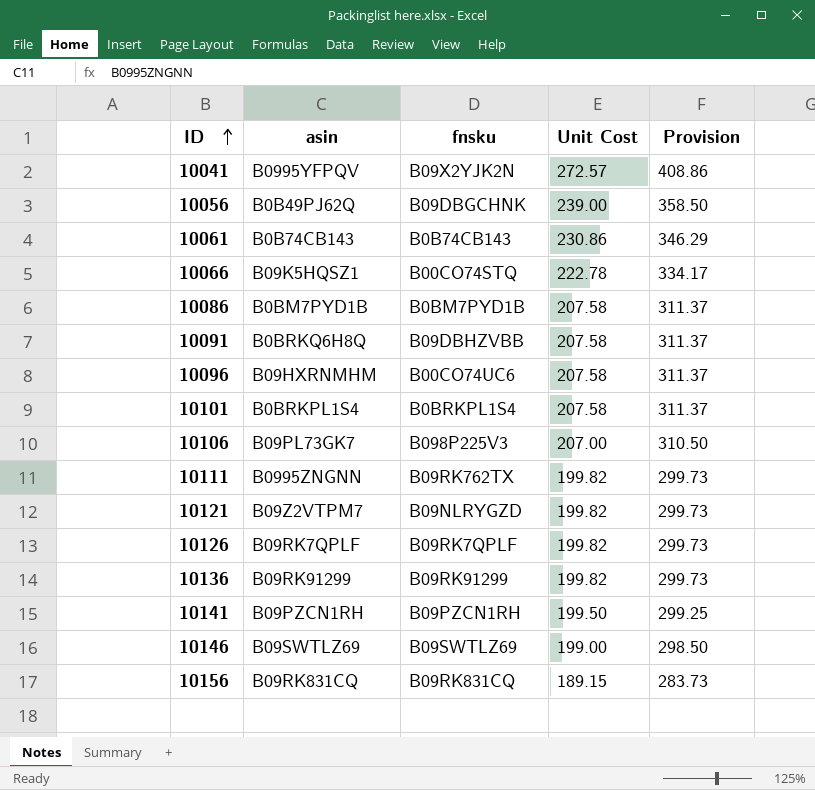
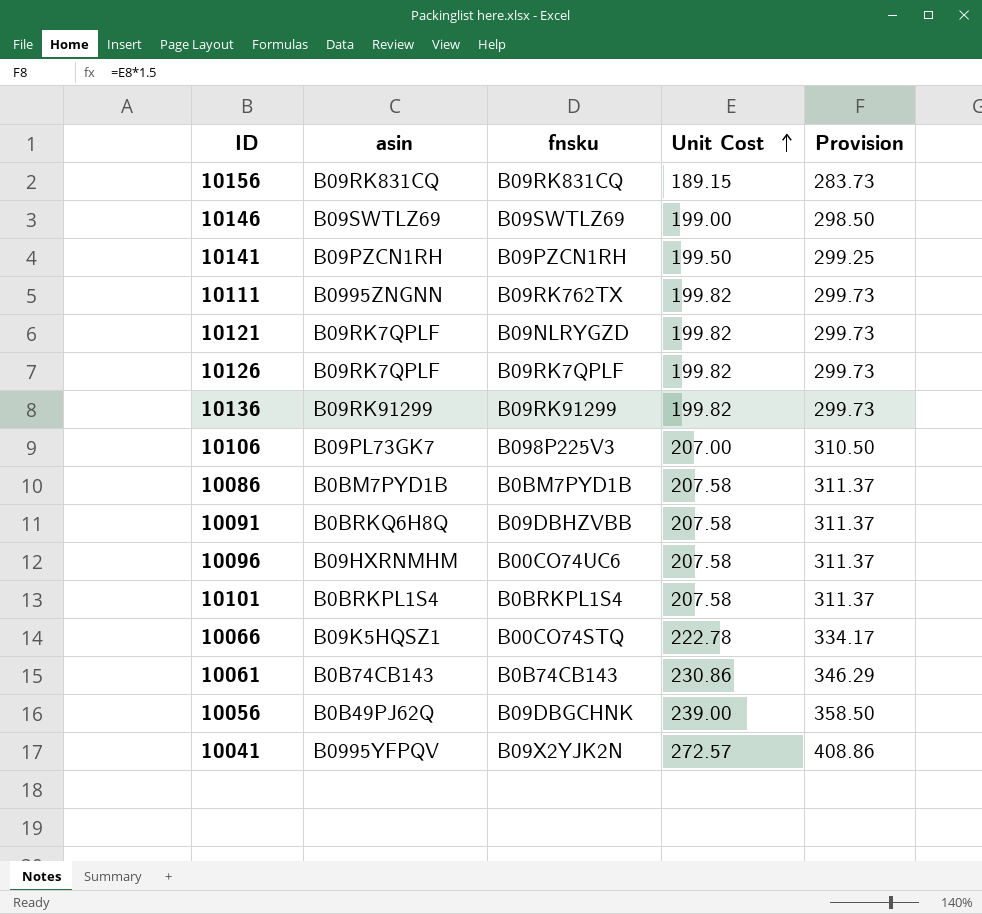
row order: ID ascending -> Unit Cost ascending
10121 | asin: B09Z2VTPM7 -> B09RK7QPLF

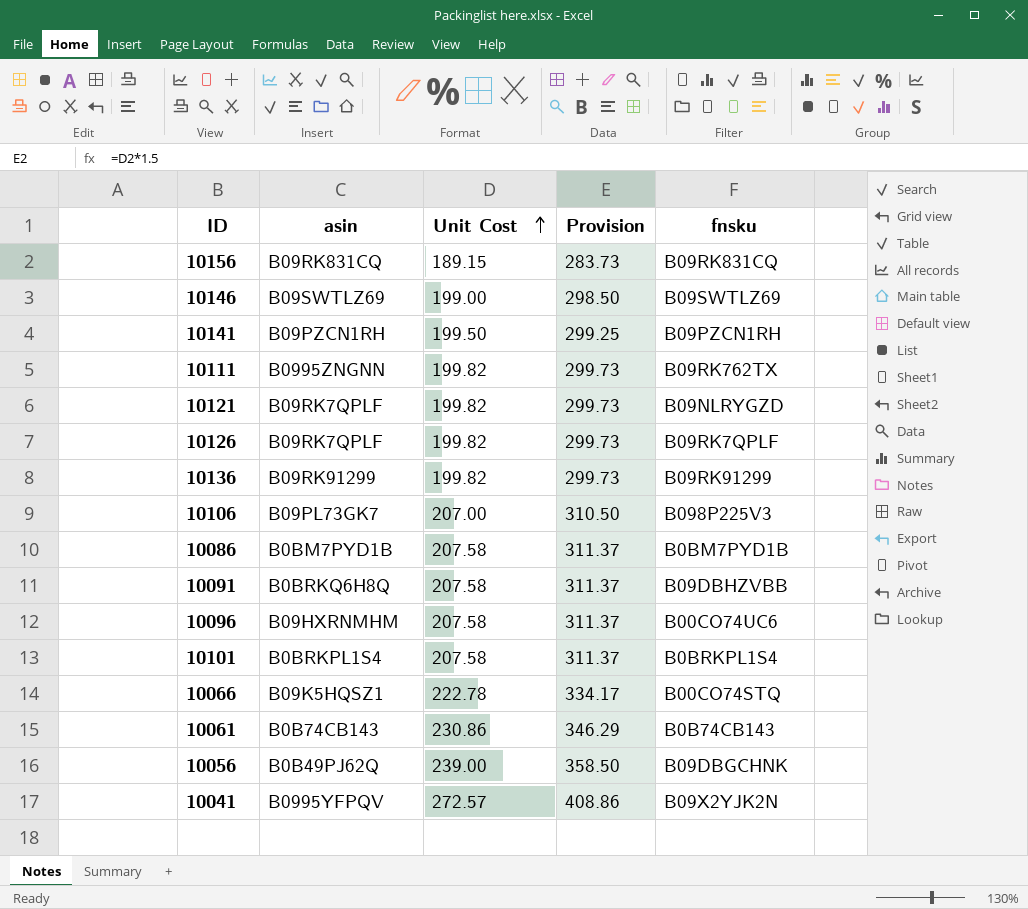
column fnsku | position: 3 -> 5

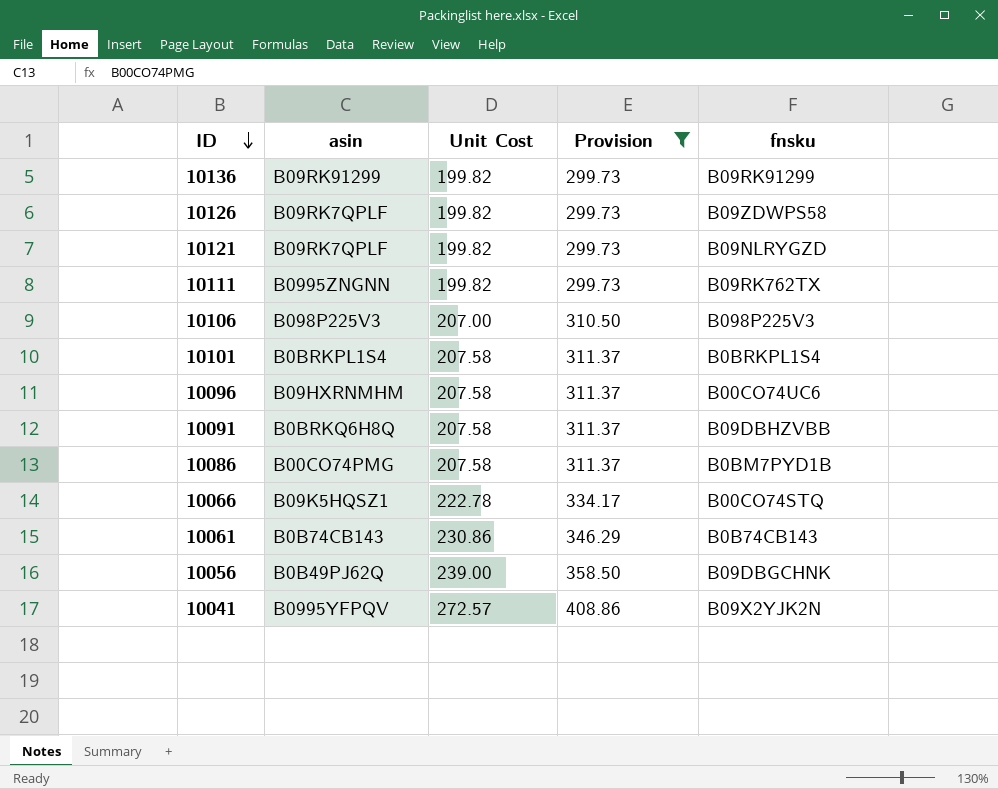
filter: none -> Provision >= 299.73
row order: Unit Cost ascending -> ID descending
10126 | fnsku: B09RK7QPLF -> B09ZDWPS58
10106 | asin: B09PL73GK7 -> B098P225V3
10086 | asin: B0BM7PYD1B -> B00CO74PMG

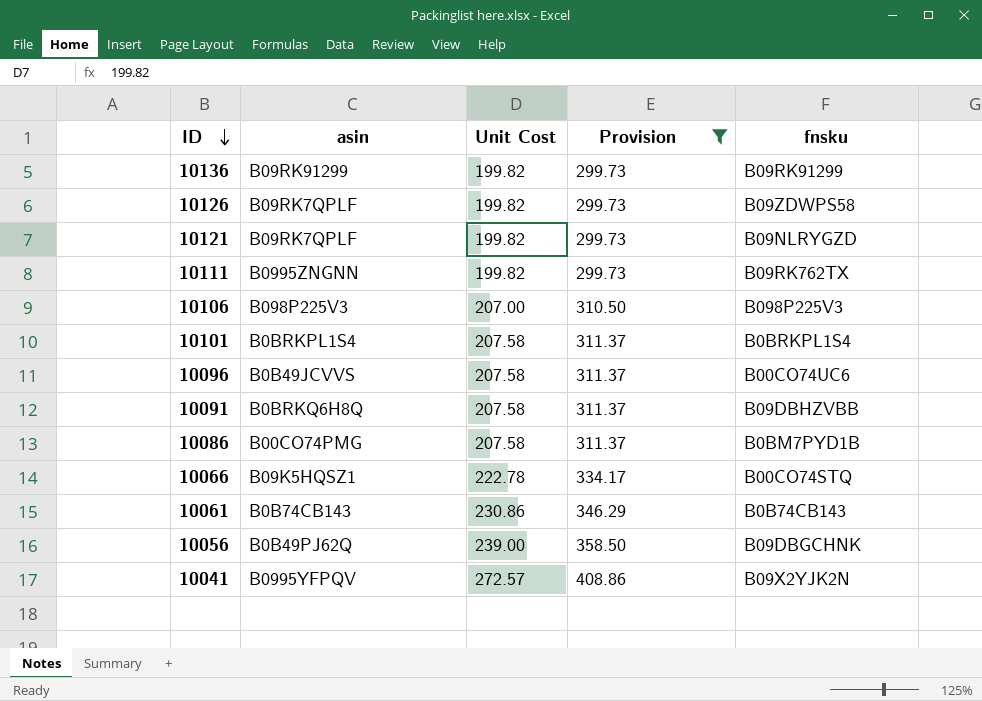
10096 | asin: B09HXRNMHM -> B0B49JCVVS

